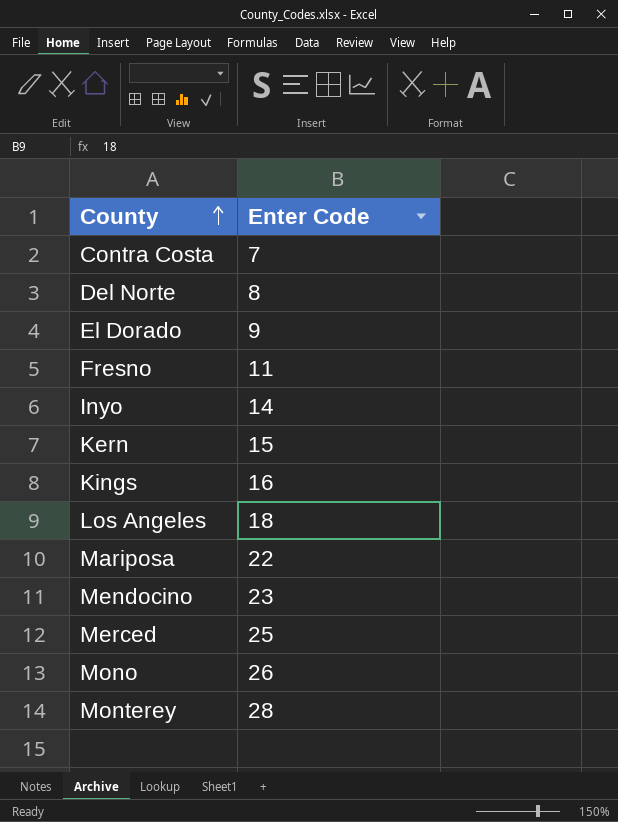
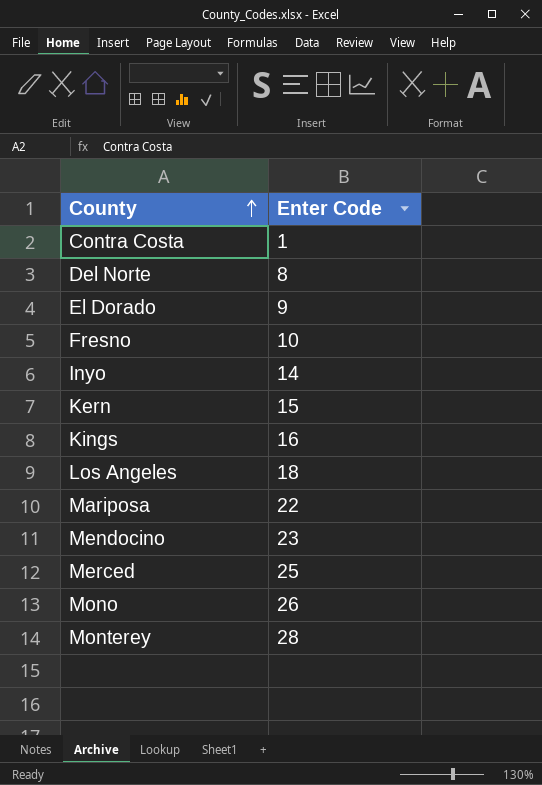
Contra Costa | Enter Code: 7 -> 1
Fresno | Enter Code: 11 -> 10

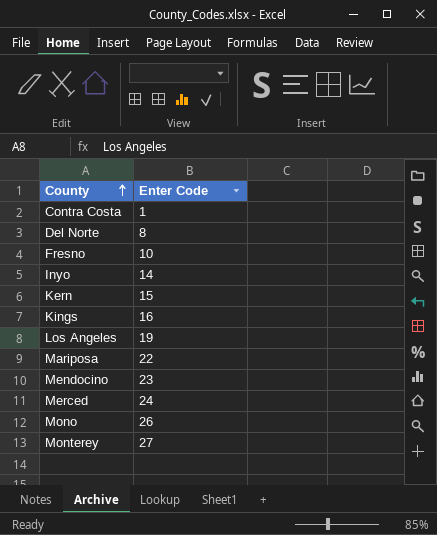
row El Dorado: 9 -> none
Los Angeles | Enter Code: 18 -> 19
Merced | Enter Code: 25 -> 24
Monterey | Enter Code: 28 -> 27

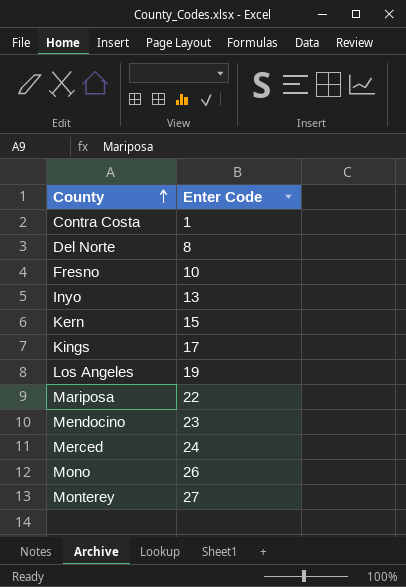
Inyo | Enter Code: 14 -> 13
Kings | Enter Code: 16 -> 17

